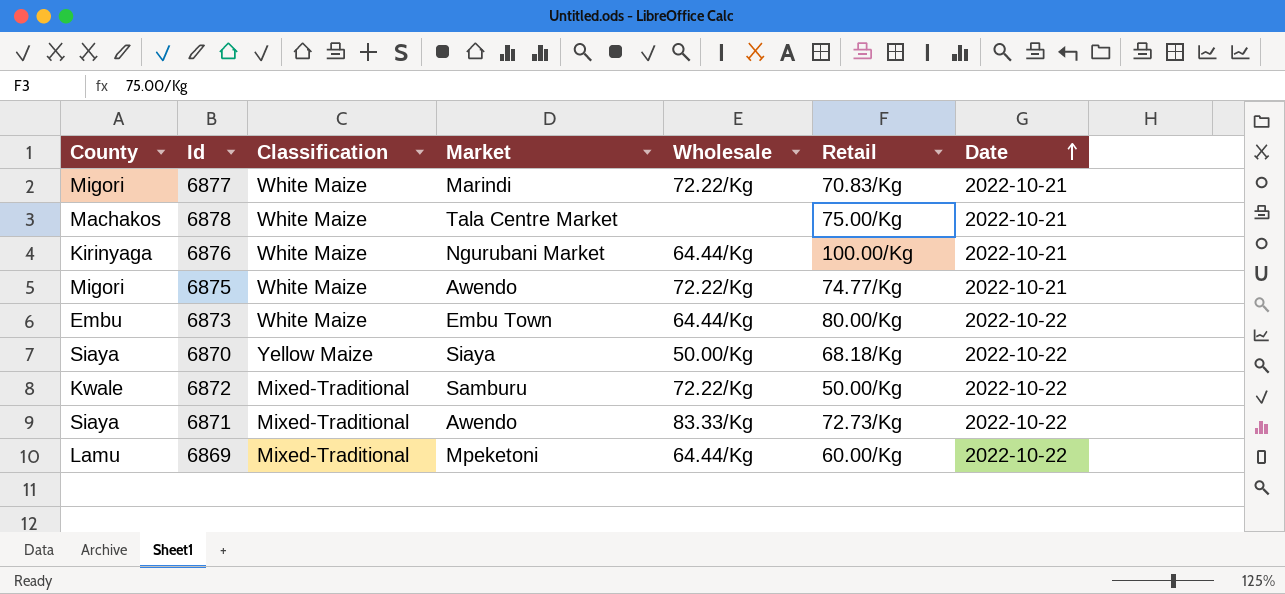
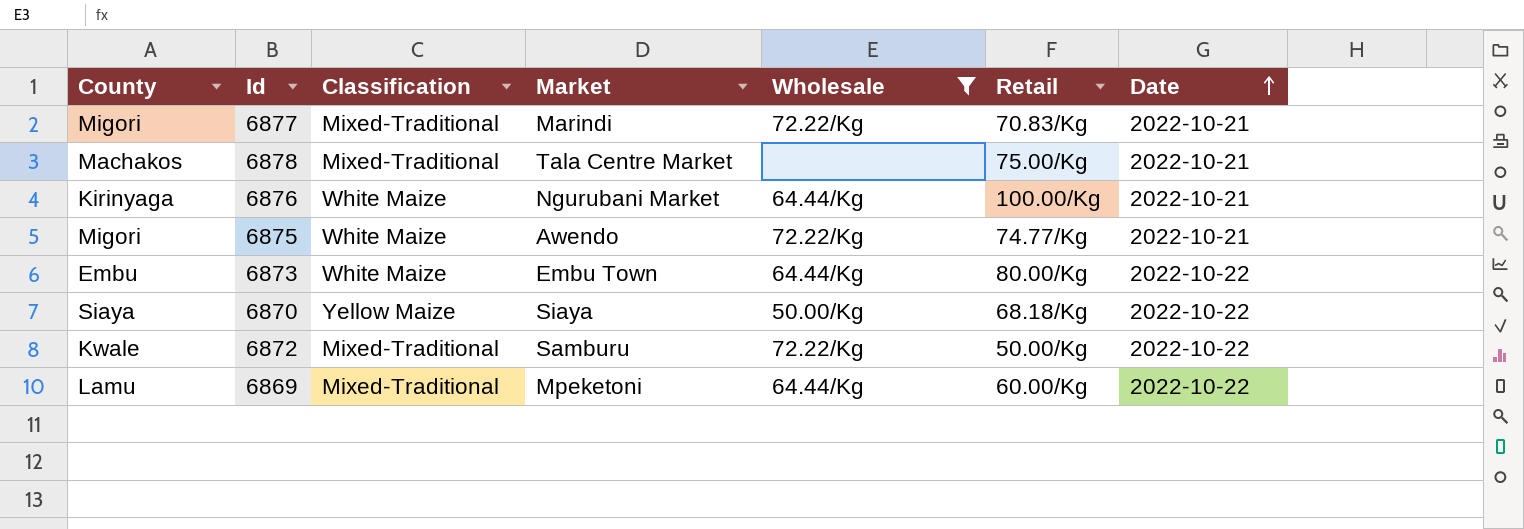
filter: none -> Wholesale != 83.33/Kg
6877 | Classification: White Maize -> Mixed-Traditional
6878 | Classification: White Maize -> Mixed-Traditional

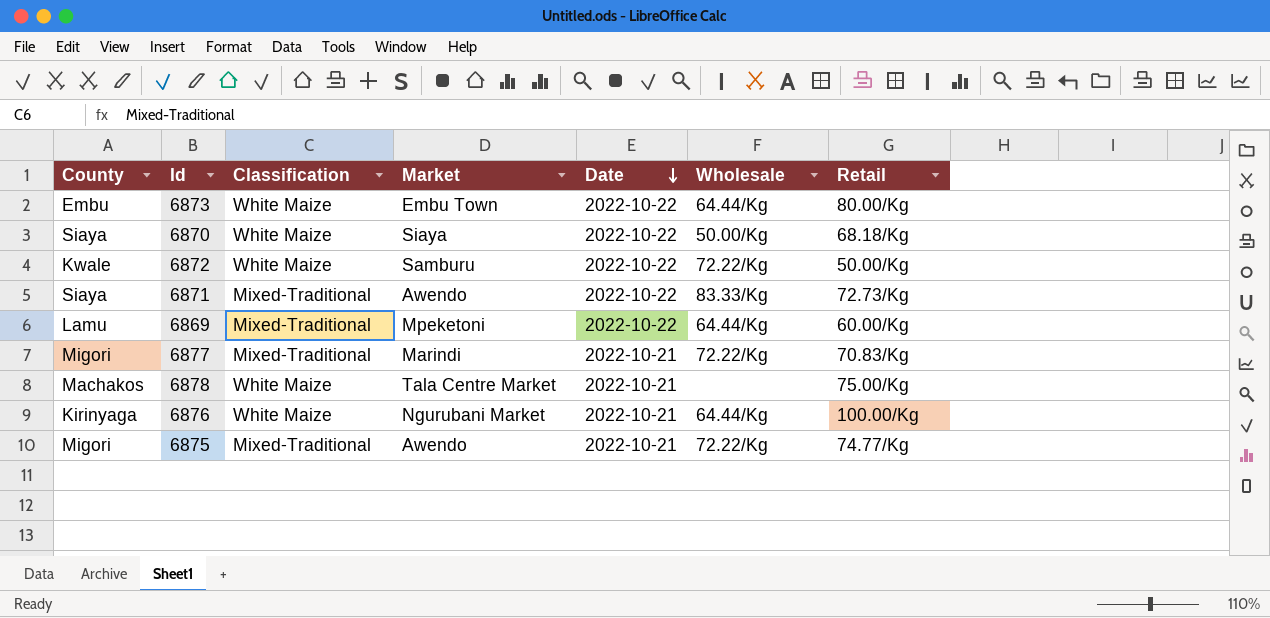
filter: Wholesale != 83.33/Kg -> none
row order: Date ascending -> Date descending
column Date | position: 7 -> 5
6870 | Classification: Yellow Maize -> White Maize
6872 | Classification: Mixed-Traditional -> White Maize
6878 | Classification: Mixed-Traditional -> White Maize
6875 | Classification: White Maize -> Mixed-Traditional

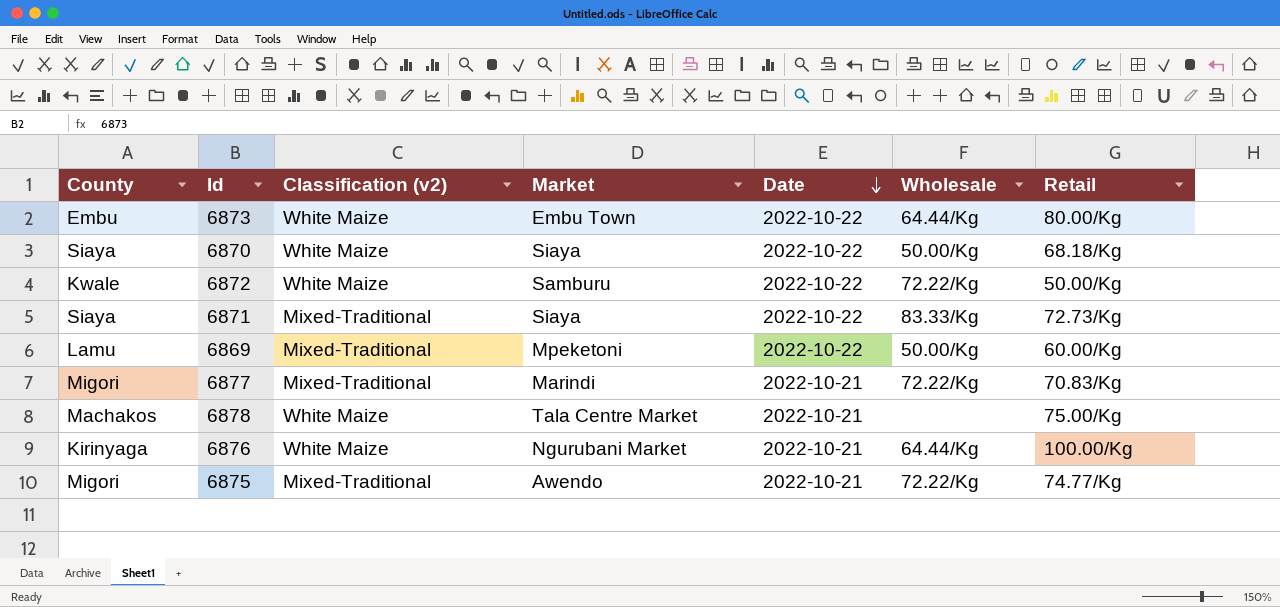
column name: Classification -> Classification (v2)
6871 | Market: Awendo -> Siaya
6869 | Wholesale: 64.44/Kg -> 50.00/Kg

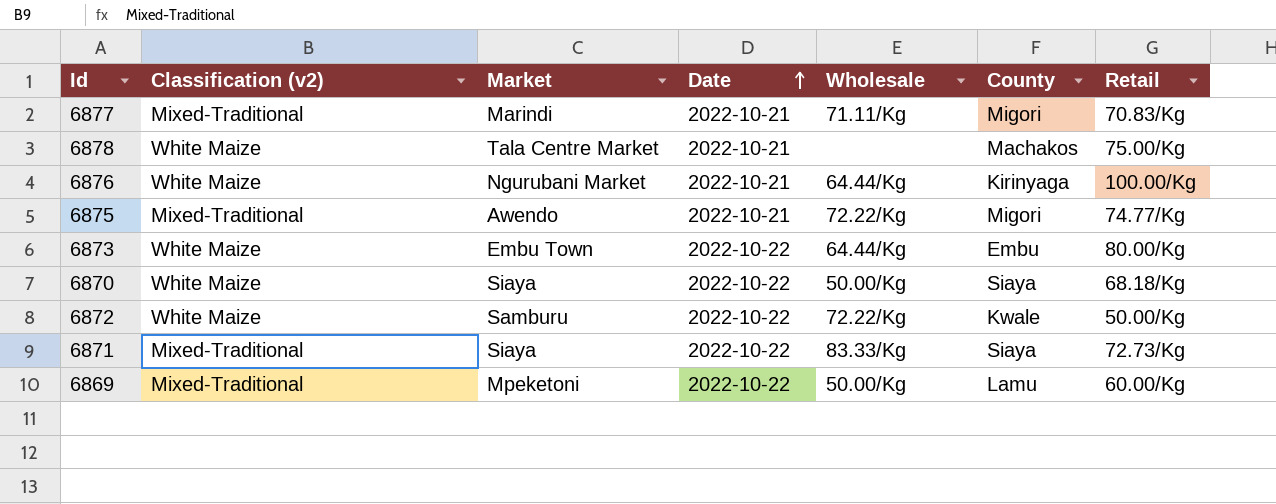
row order: Date descending -> Date ascending
column County | position: 1 -> 6
6877 | Wholesale: 72.22/Kg -> 71.11/Kg

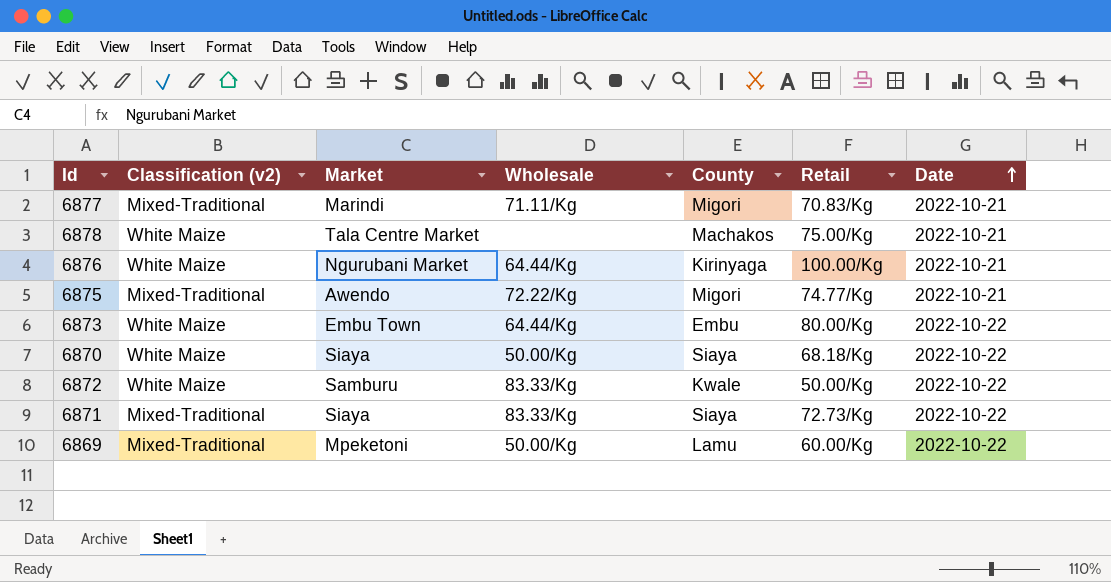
column Date | position: 4 -> 7
6872 | Wholesale: 72.22/Kg -> 83.33/Kg

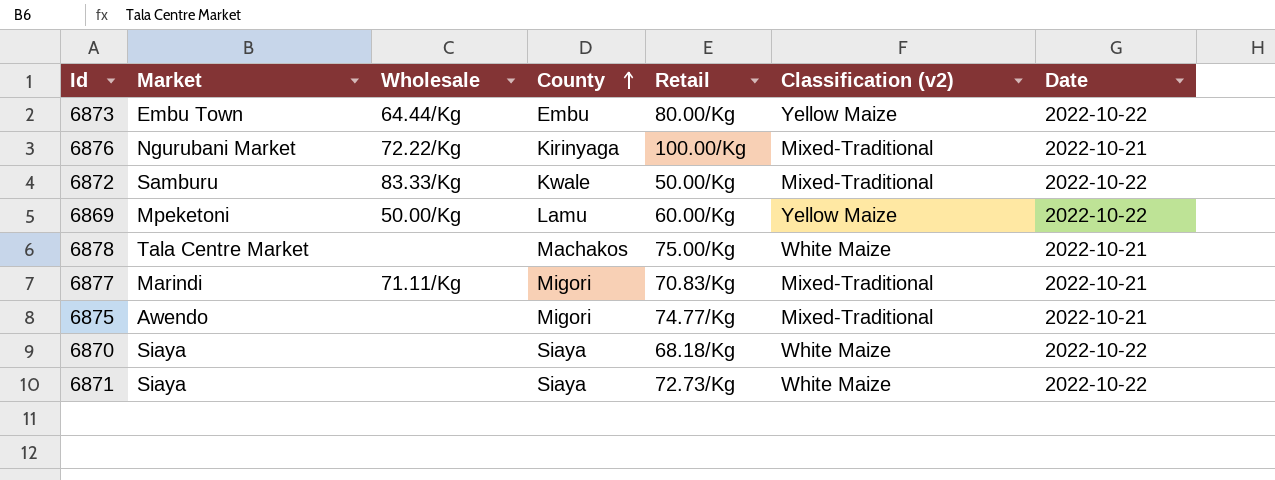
row order: Date ascending -> County ascending
column Classification (v2) | position: 2 -> 6
6873 | Classification (v2): White Maize -> Yellow Maize
6876 | Wholesale: 64.44/Kg -> 72.22/Kg
6876 | Classification (v2): White Maize -> Mixed-Traditional
6872 | Classification (v2): White Maize -> Mixed-Traditional
6869 | Classification (v2): Mixed-Traditional -> Yellow Maize
6875 | Wholesale: 72.22/Kg -> none
6870 | Wholesale: 50.00/Kg -> none
6871 | Wholesale: 83.33/Kg -> none
6871 | Classification (v2): Mixed-Traditional -> White Maize

